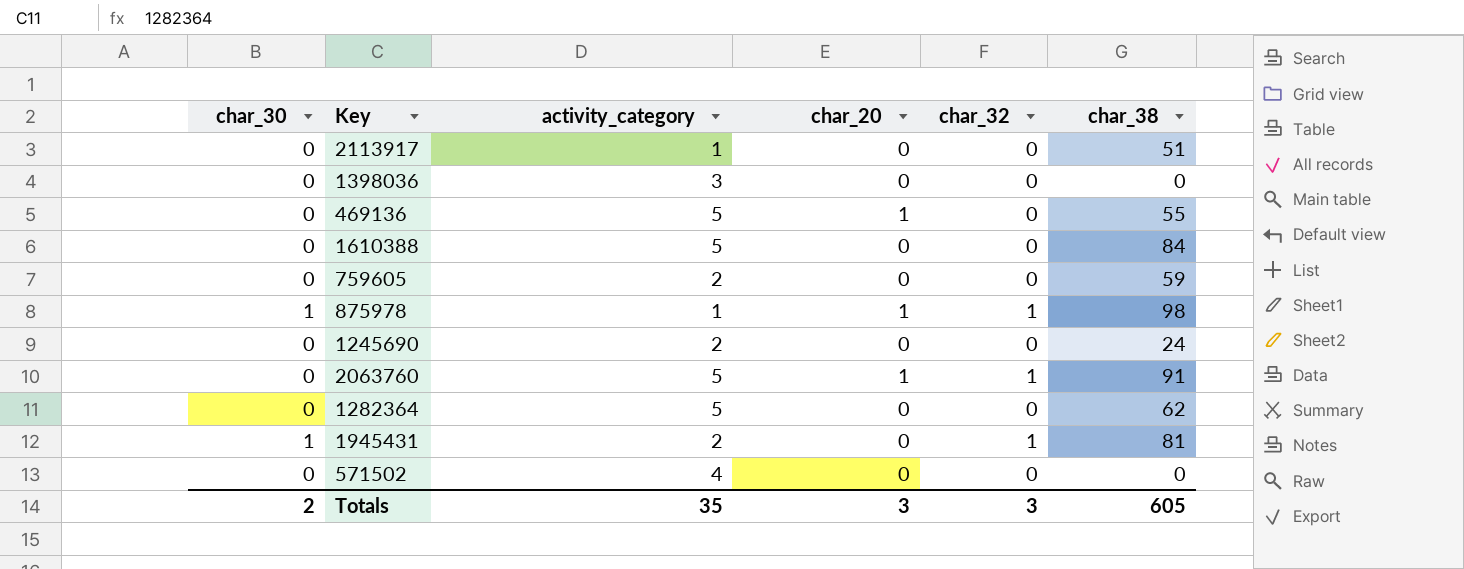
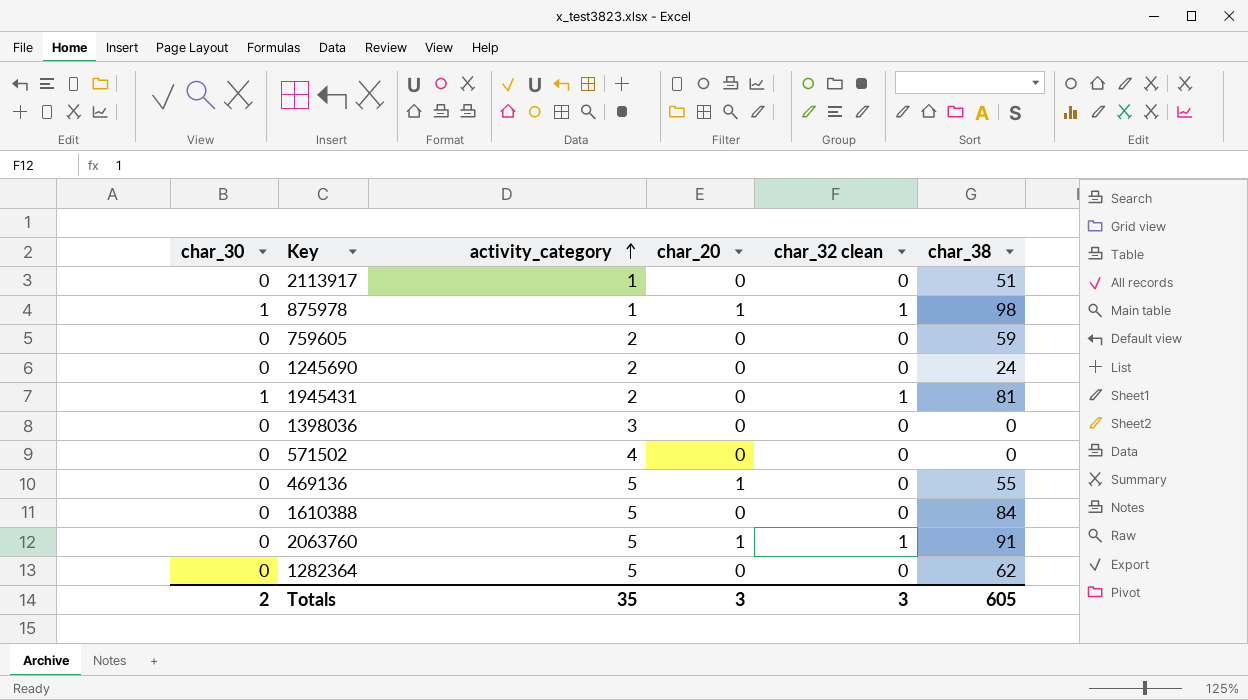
row order: none -> activity_category ascending
column name: char_32 -> char_32 clean

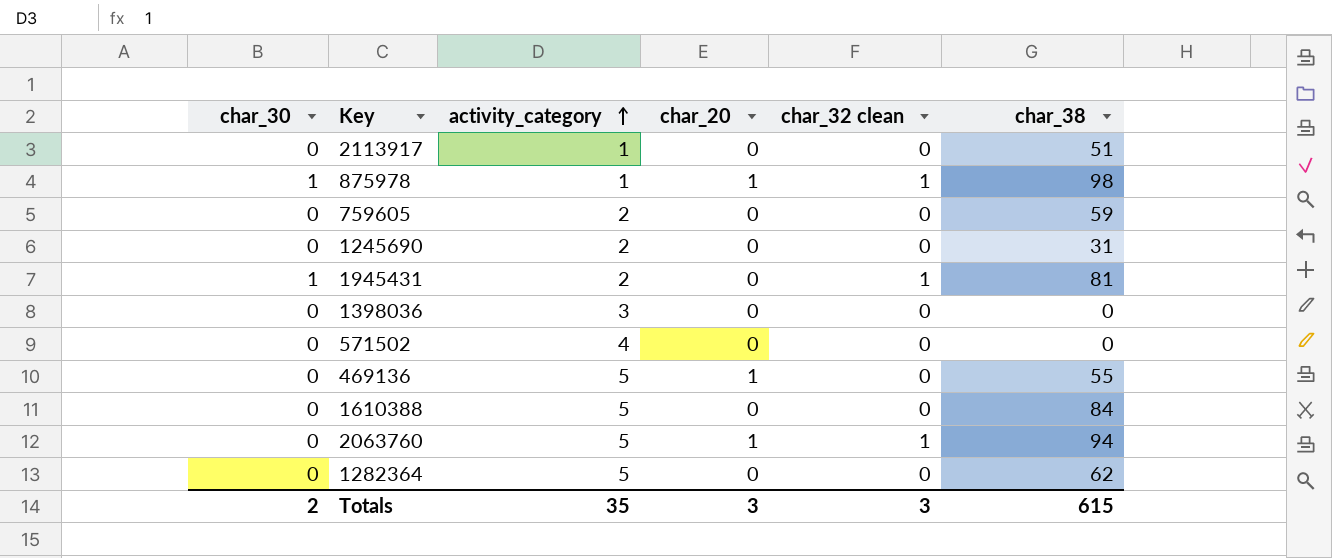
1245690 | char_38: 24 -> 31
2063760 | char_38: 91 -> 94
Totals | char_38: 605 -> 615

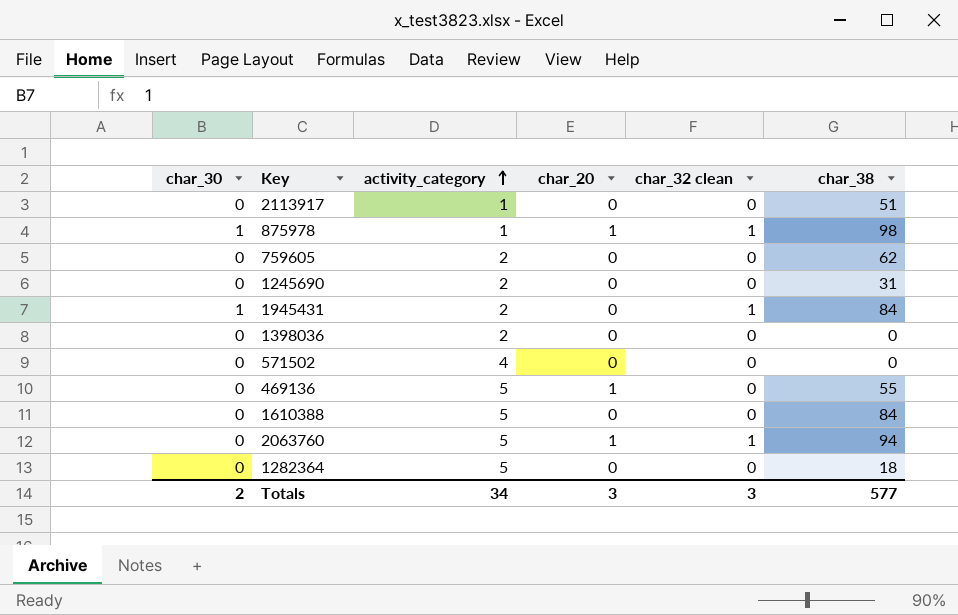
759605 | char_38: 59 -> 62
1945431 | char_38: 81 -> 84
1398036 | activity_category: 3 -> 2
1282364 | char_38: 62 -> 18
Totals | activity_category: 35 -> 34
Totals | char_38: 615 -> 577

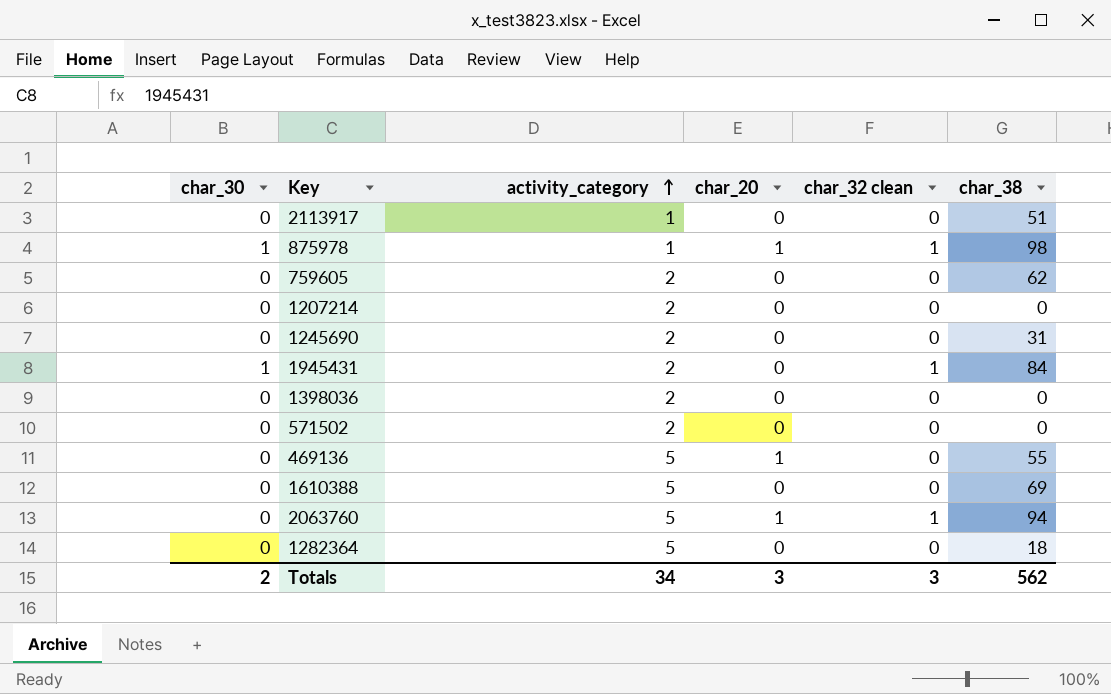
row 1207214: none -> 0 | 2 | 0 | 0 | 0
571502 | activity_category: 4 -> 2
1610388 | char_38: 84 -> 69
Totals | char_38: 577 -> 562

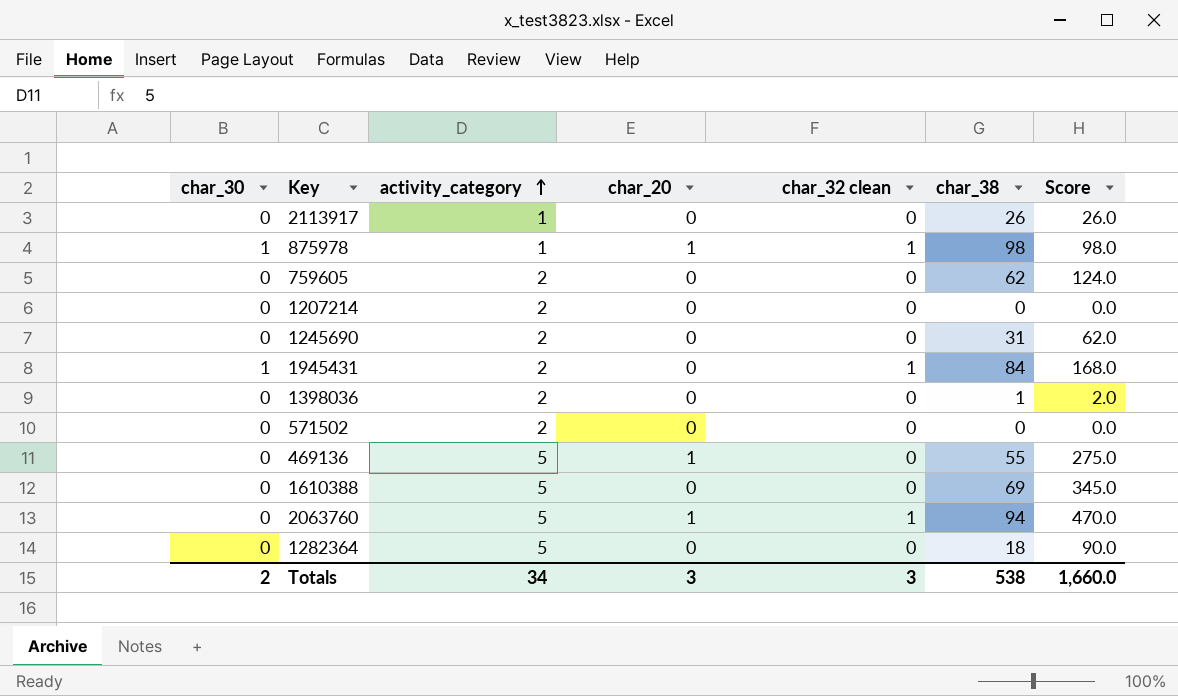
column Score | formula: none -> [activity_category] * [char_38]
2113917 | char_38: 51 -> 26
1398036 | char_38: 0 -> 1
Totals | char_38: 562 -> 538

